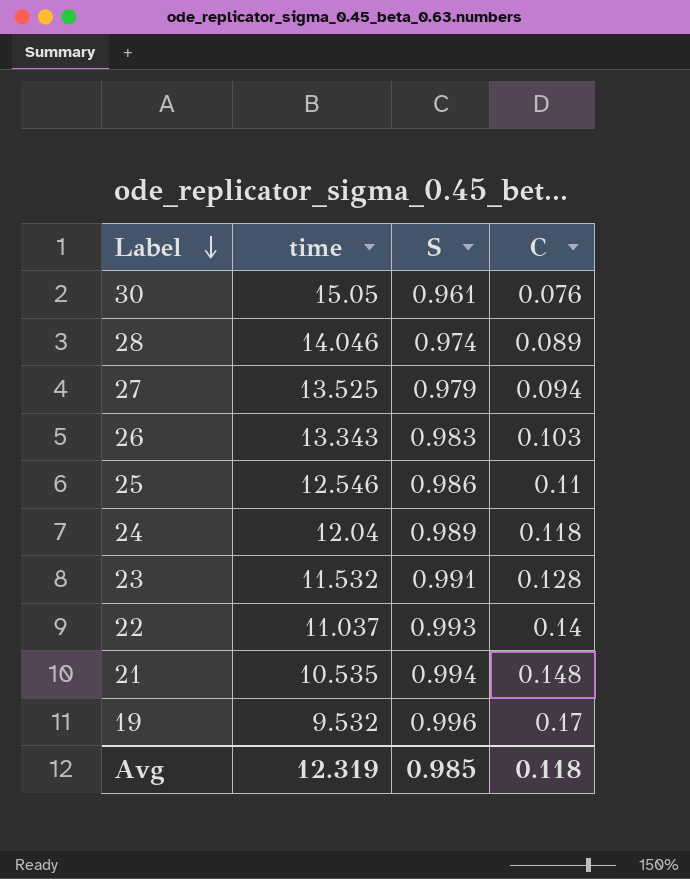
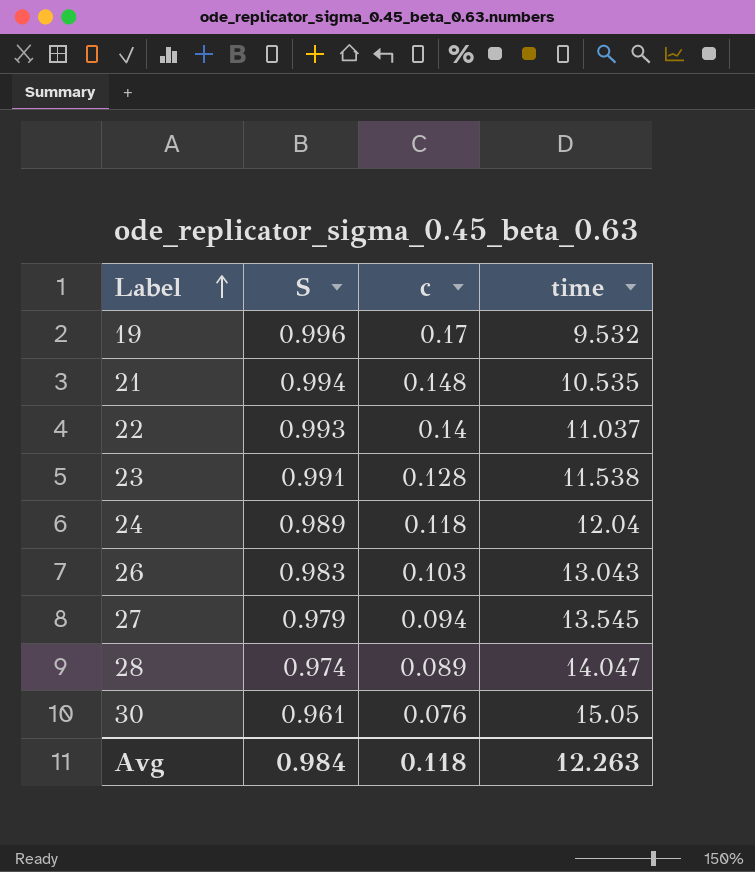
row order: Label descending -> Label ascending
column name: C -> c
column time | position: 2 -> 4
row 25: 12.546 | 0.986 | 0.11 -> none
23 | time: 11.532 -> 11.538
26 | time: 13.343 -> 13.043
27 | time: 13.525 -> 13.545
28 | time: 14.046 -> 14.047
Avg | S: 0.985 -> 0.984
Avg | time: 12.319 -> 12.263

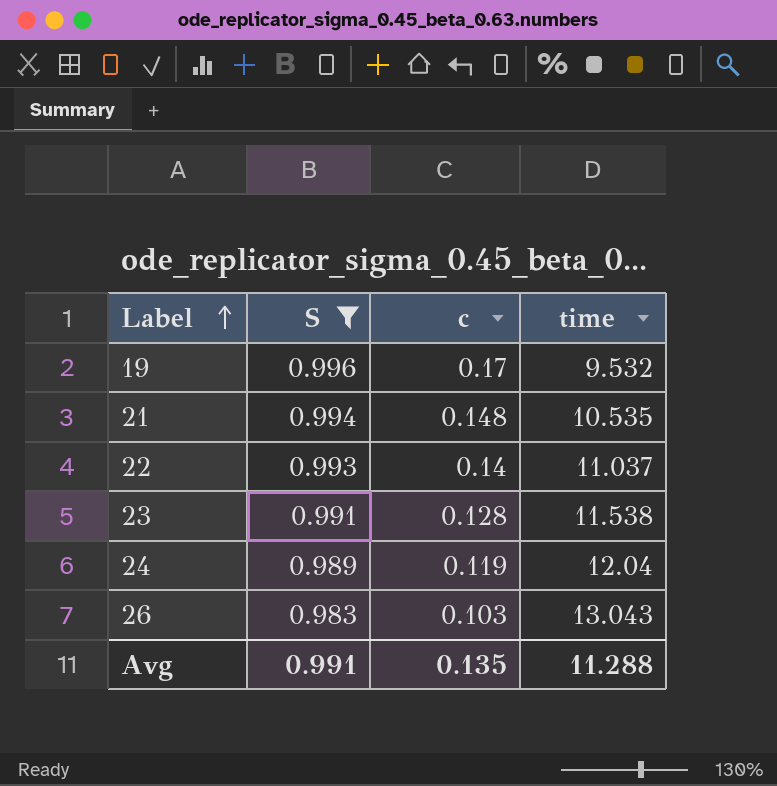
filter: none -> S >= 0.983
24 | c: 0.118 -> 0.119
Avg | S: 0.984 -> 0.991
Avg | c: 0.118 -> 0.135
Avg | time: 12.263 -> 11.288

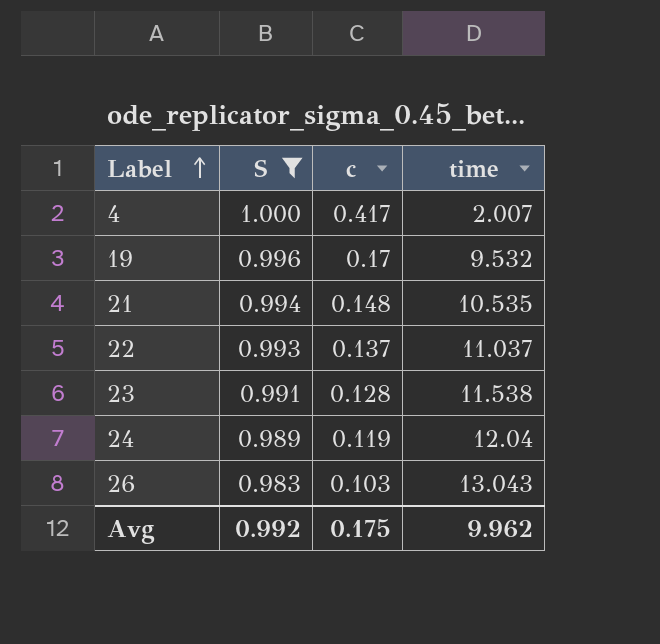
row 4: none -> 1.000 | 0.417 | 2.007
22 | c: 0.14 -> 0.137
Avg | S: 0.991 -> 0.992
Avg | c: 0.135 -> 0.175
Avg | time: 11.288 -> 9.962

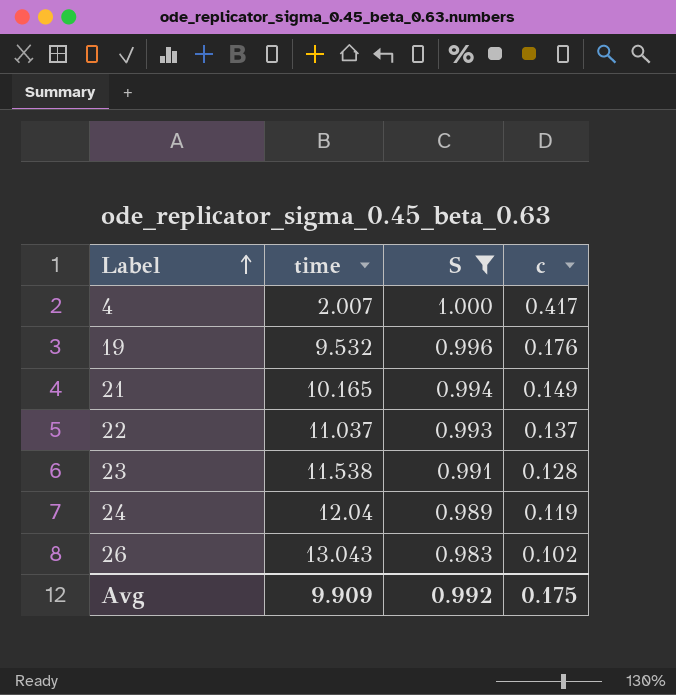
column time | position: 4 -> 2
19 | c: 0.17 -> 0.176
21 | time: 10.535 -> 10.165
21 | c: 0.148 -> 0.149
26 | c: 0.103 -> 0.102
Avg | time: 9.962 -> 9.909

